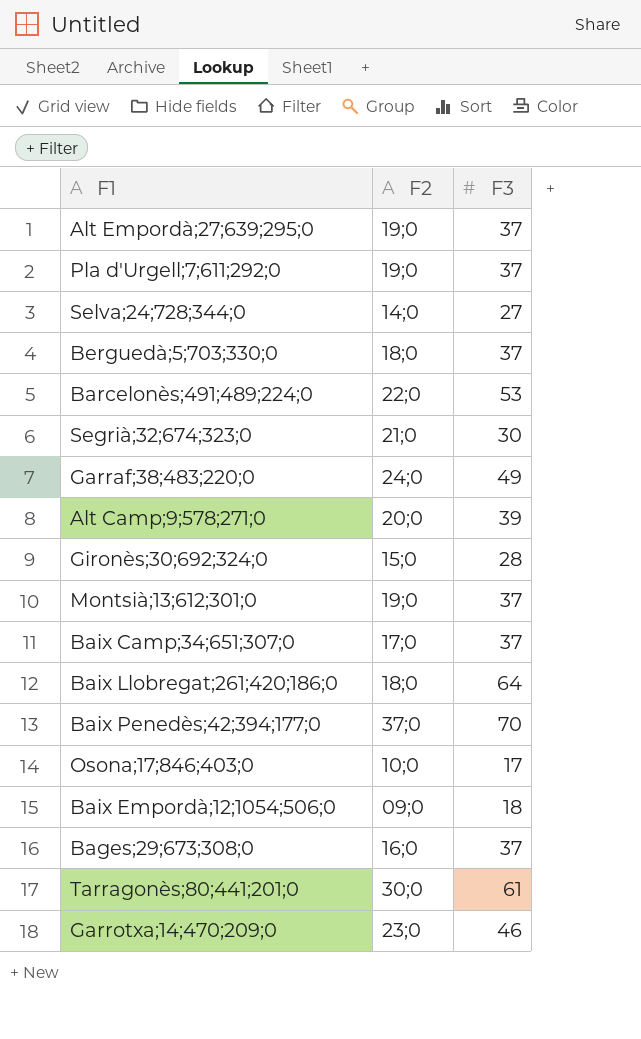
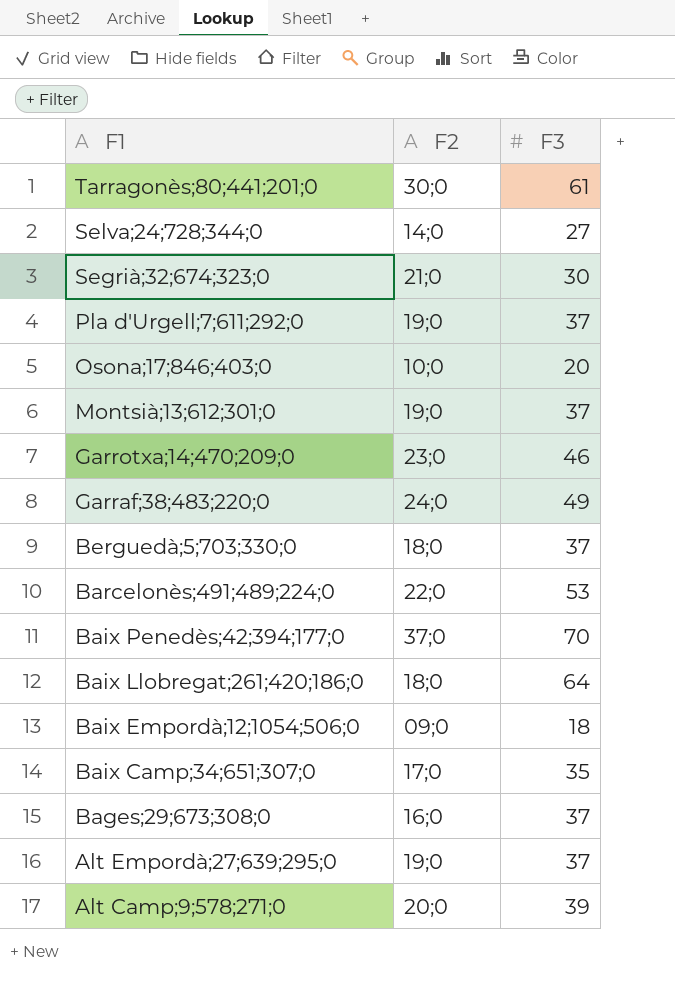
row order: none -> F1 descending
row Gironès;30;692;324;0: 15;0 | 28 -> none
Osona;17;846;403;0 | F3: 17 -> 20
Baix Camp;34;651;307;0 | F3: 37 -> 35

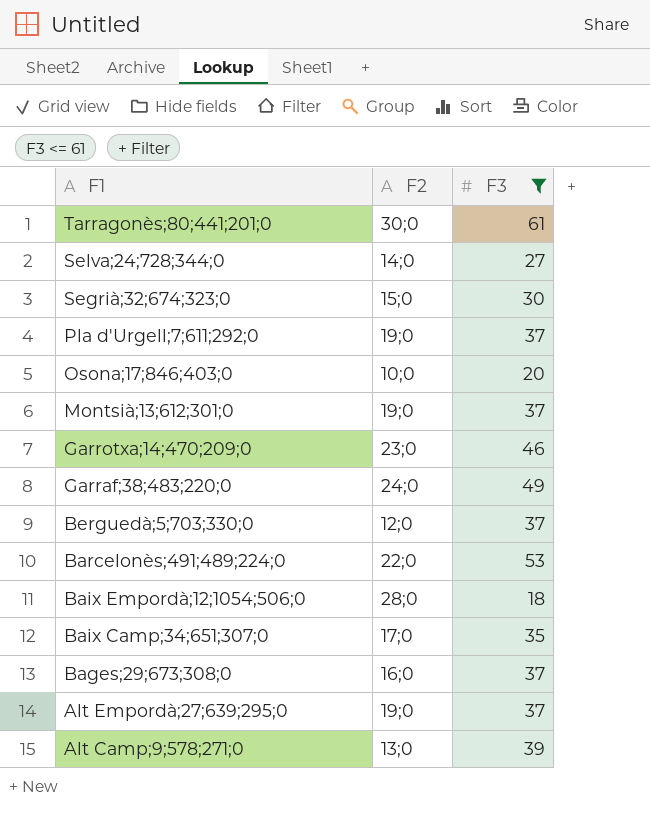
filter: none -> F3 <= 61
Segrià;32;674;323;0 | F2: 21;0 -> 15;0
Berguedà;5;703;330;0 | F2: 18;0 -> 12;0
Baix Empordà;12;1054;506;0 | F2: 09;0 -> 28;0
Alt Camp;9;578;271;0 | F2: 20;0 -> 13;0

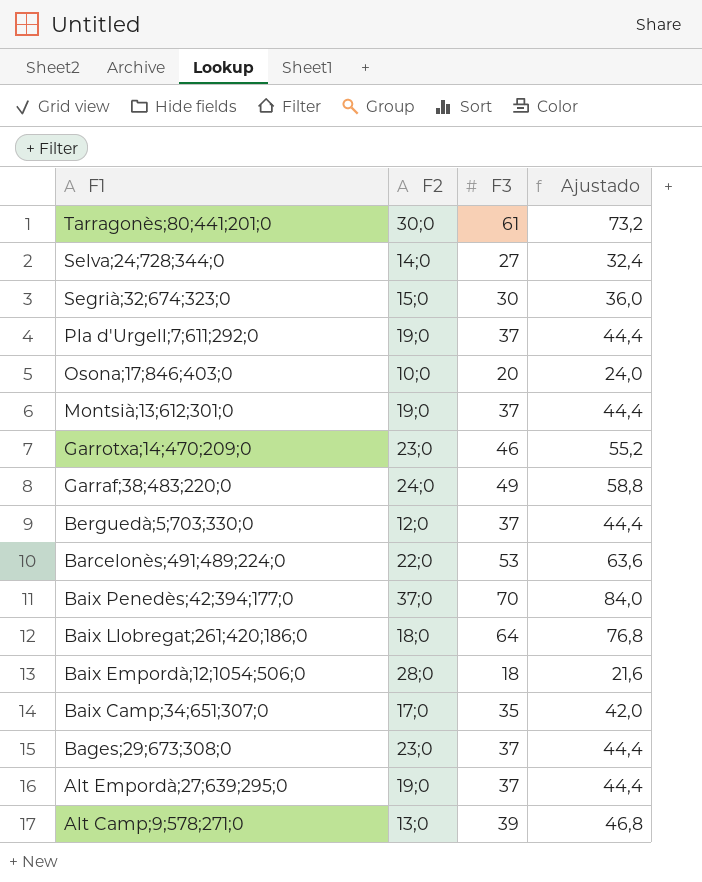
filter: F3 <= 61 -> none
column Ajustado | formula: none -> [F3] * 1,2
Bages;29;673;308;0 | F2: 16;0 -> 23;0

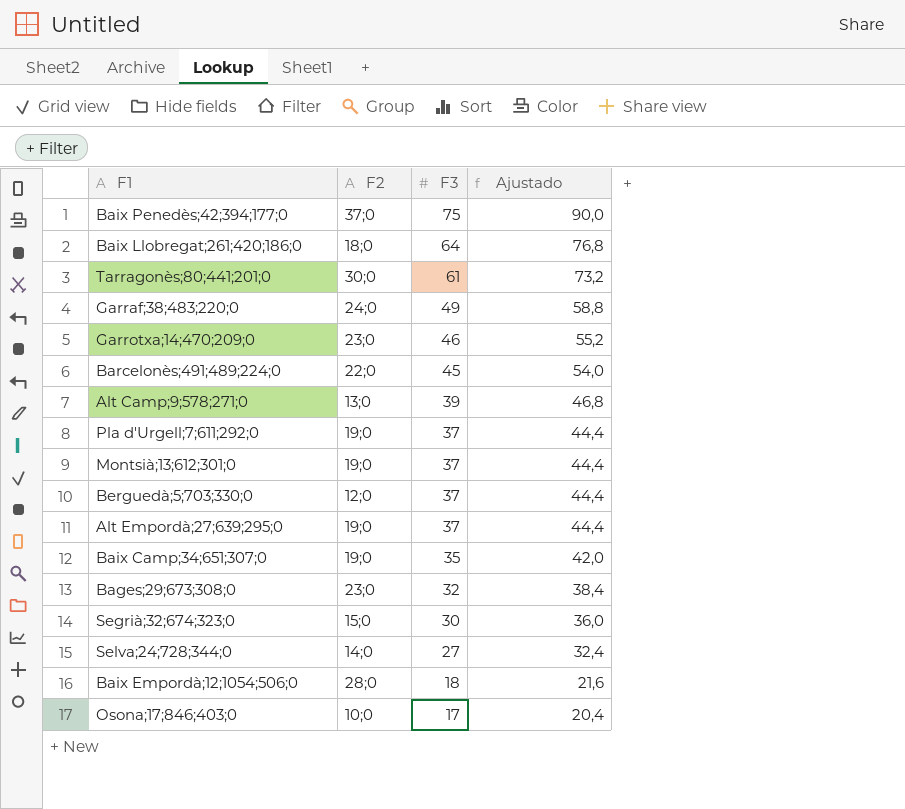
row order: F1 descending -> F3 descending
Baix Penedès;42;394;177;0 | F3: 70 -> 75
Baix Penedès;42;394;177;0 | Ajustado: 84,0 -> 90,0
Barcelonès;491;489;224;0 | F3: 53 -> 45
Barcelonès;491;489;224;0 | Ajustado: 63,6 -> 54,0
Baix Camp;34;651;307;0 | F2: 17;0 -> 19;0
Bages;29;673;308;0 | F3: 37 -> 32
Bages;29;673;308;0 | Ajustado: 44,4 -> 38,4
Osona;17;846;403;0 | F3: 20 -> 17
Osona;17;846;403;0 | Ajustado: 24,0 -> 20,4

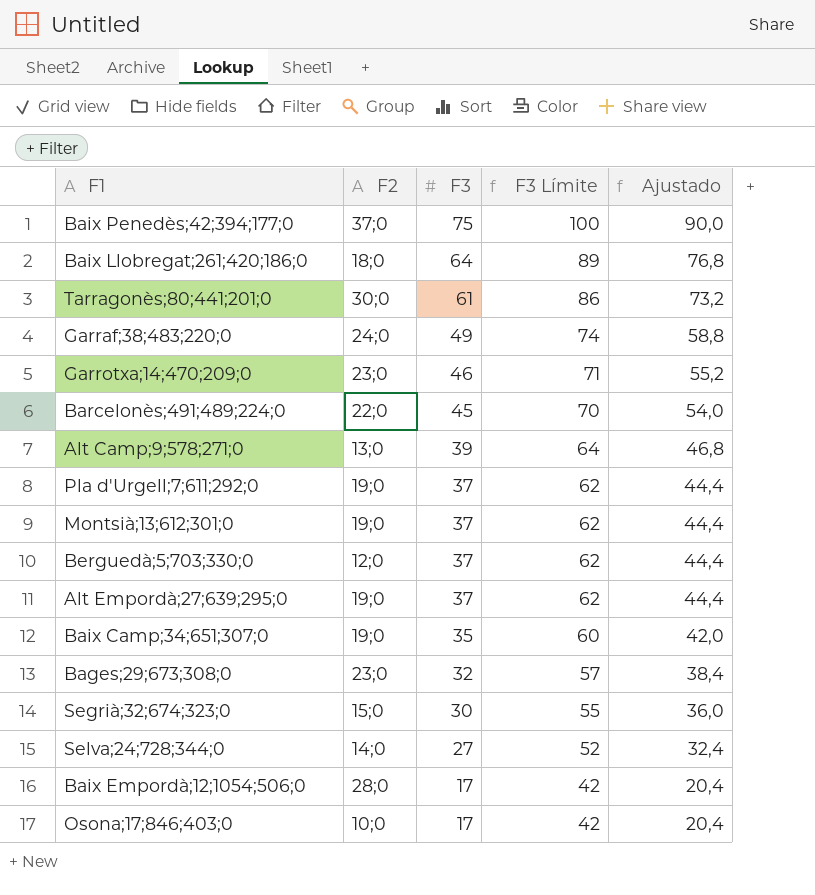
column F3 Límite | formula: none -> [F3] + 25
Baix Empordà;12;1054;506;0 | F3: 18 -> 17
Baix Empordà;12;1054;506;0 | Ajustado: 21,6 -> 20,4

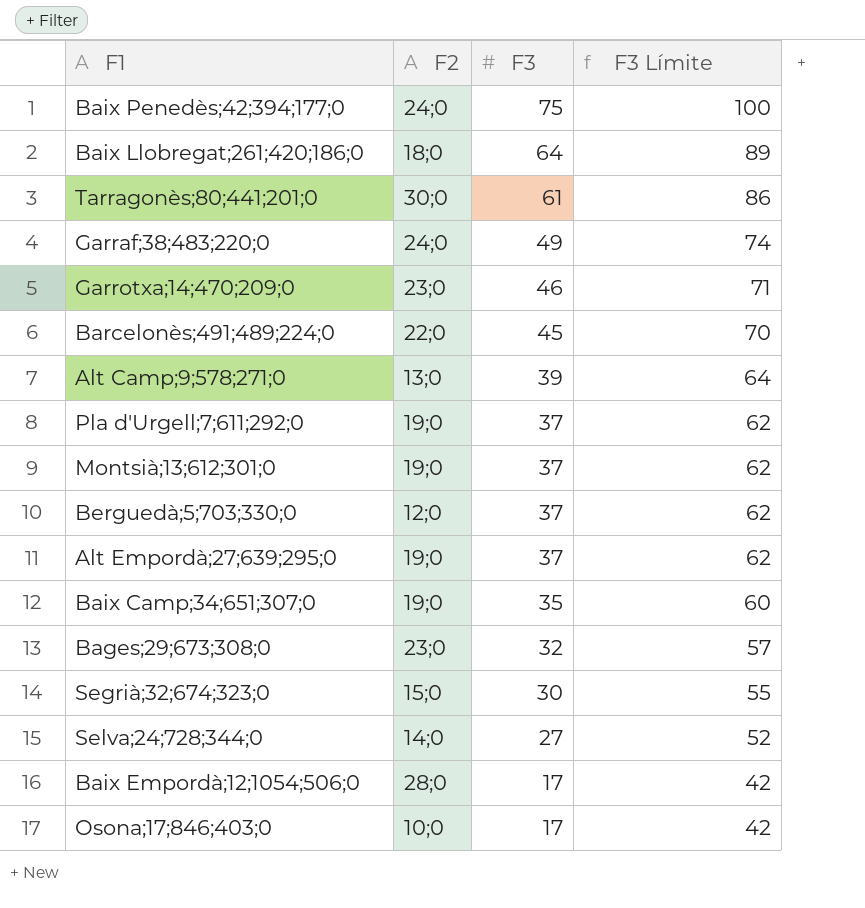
column Ajustado | formula: [F3] * 1,2 -> none
Baix Penedès;42;394;177;0 | F2: 37;0 -> 24;0

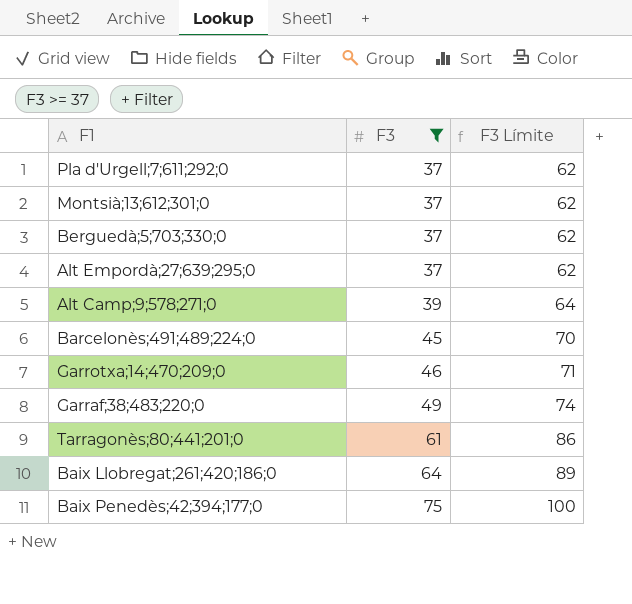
filter: none -> F3 >= 37
row order: F3 descending -> F3 ascending
column F2 | position: 2 -> none

